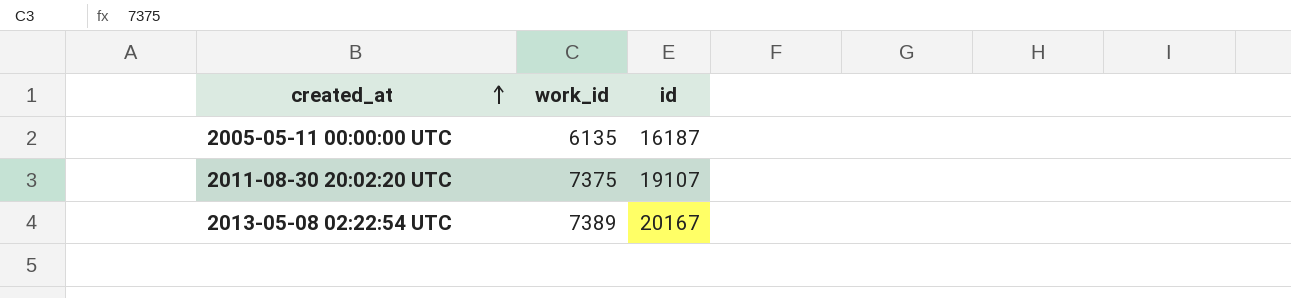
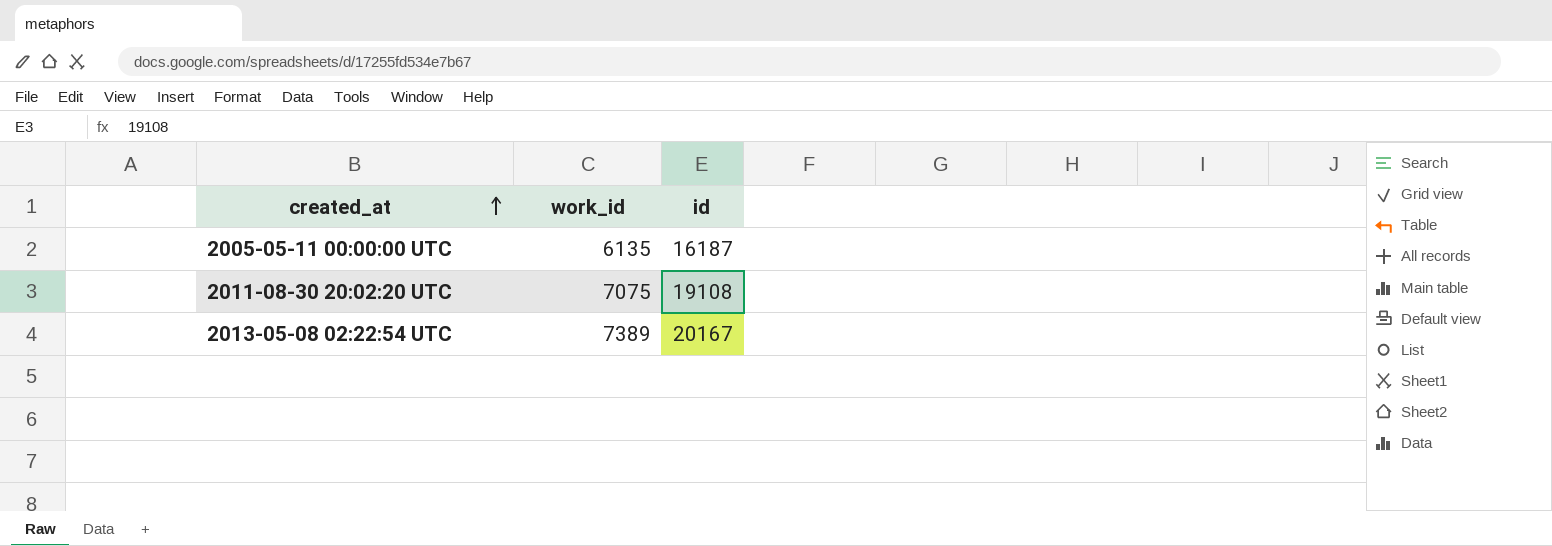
2011-08-30 20:02:20 UTC | work_id: 7375 -> 7075
2011-08-30 20:02:20 UTC | id: 19107 -> 19108

